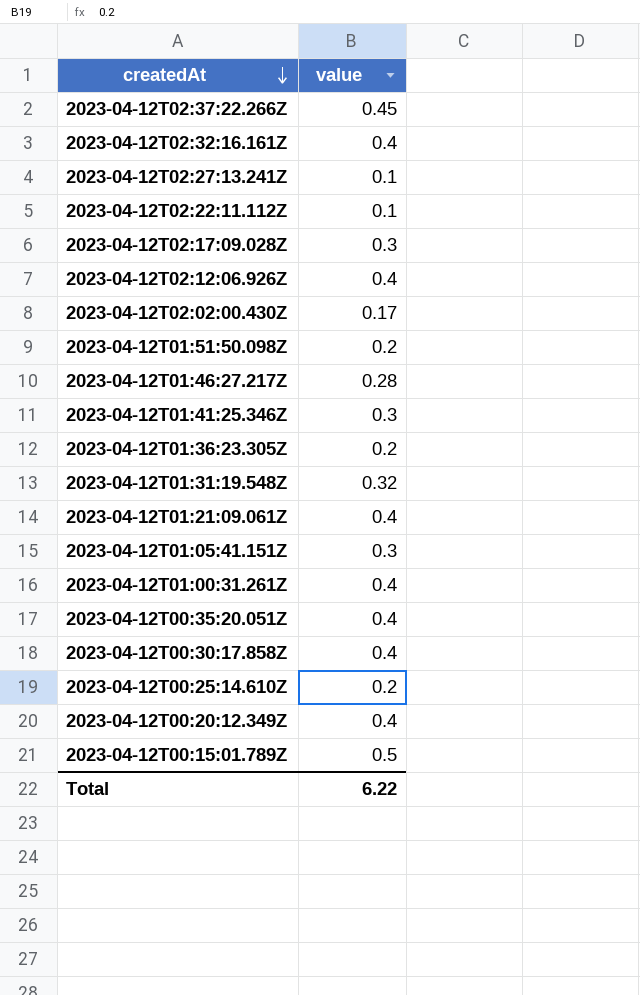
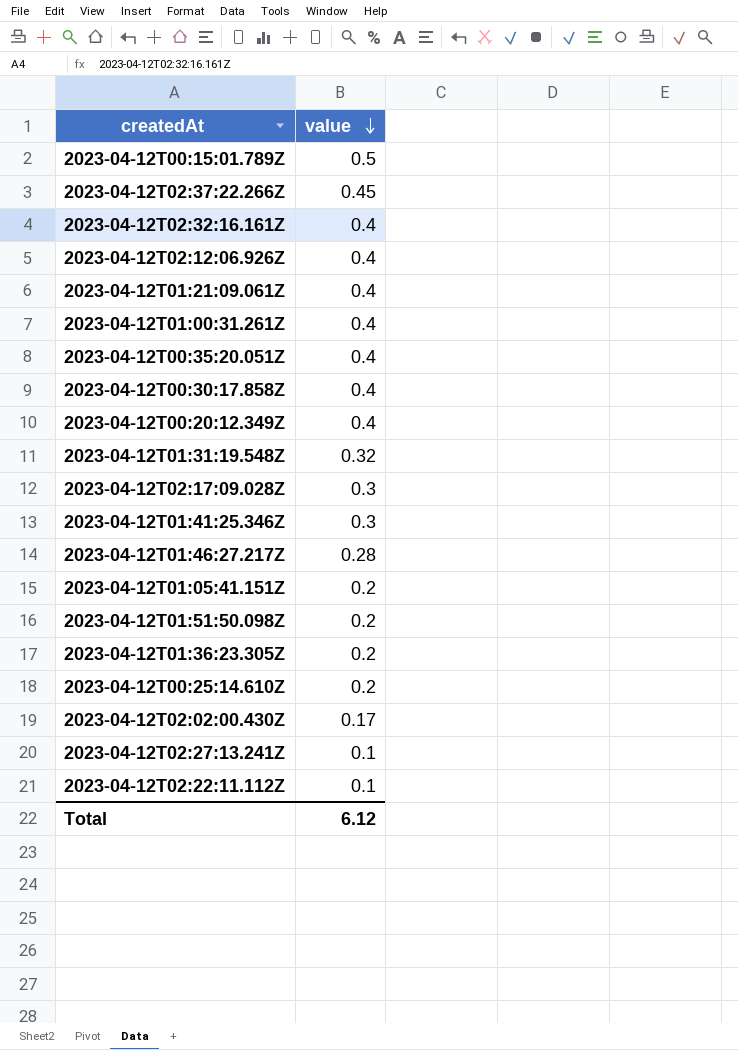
row order: createdAt descending -> value descending
2023-04-12T01:05:41.151Z | value: 0.3 -> 0.2
Total | value: 6.22 -> 6.12

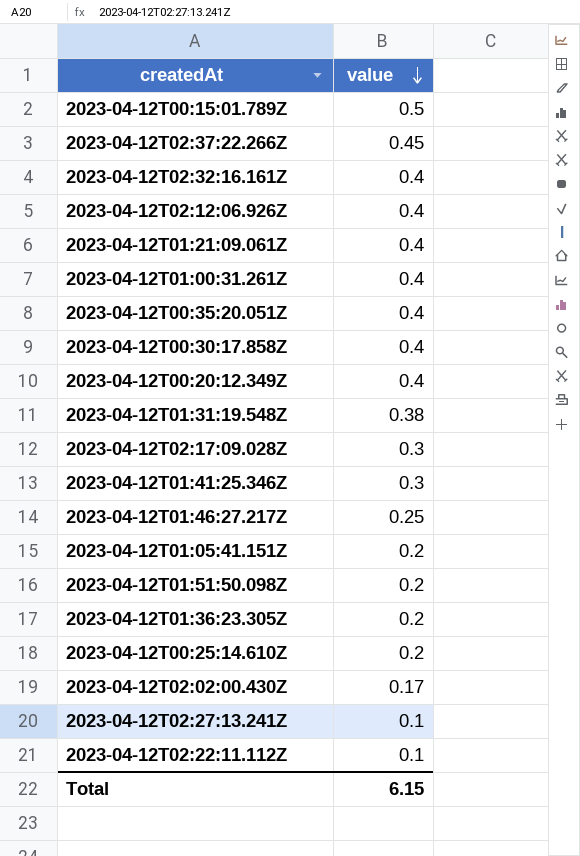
2023-04-12T01:31:19.548Z | value: 0.32 -> 0.38
2023-04-12T01:46:27.217Z | value: 0.28 -> 0.25
Total | value: 6.12 -> 6.15

